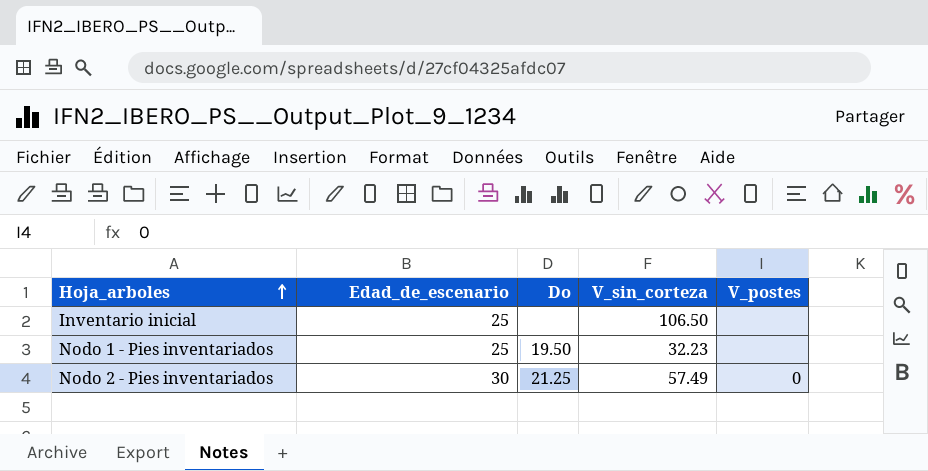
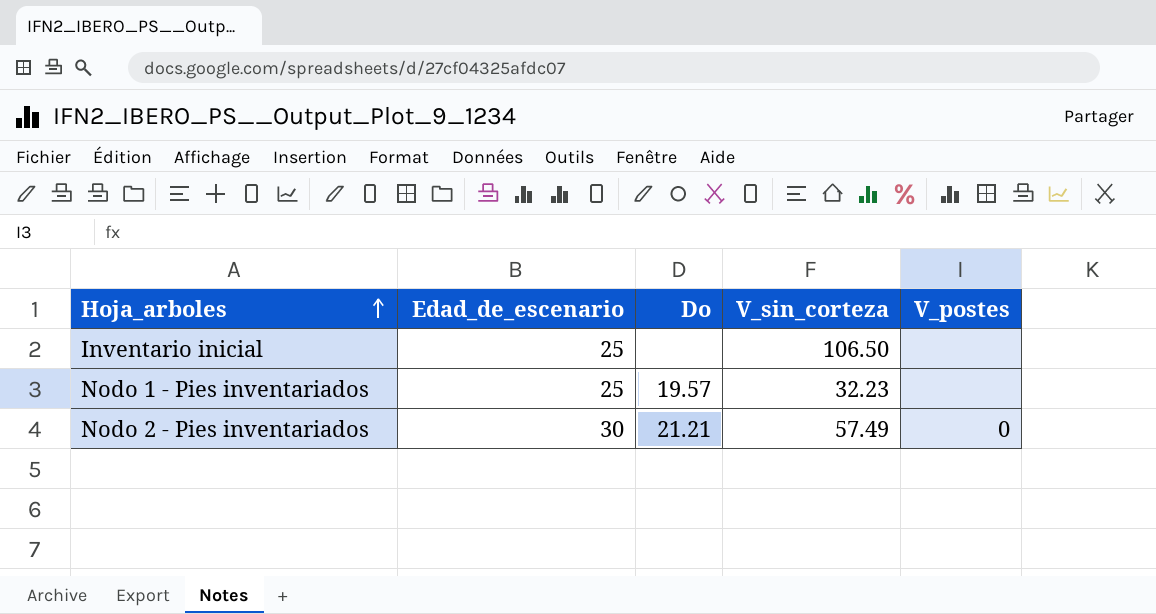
Nodo 1 - Pies inventariados | Do: 19.50 -> 19.57
Nodo 2 - Pies inventariados | Do: 21.25 -> 21.21

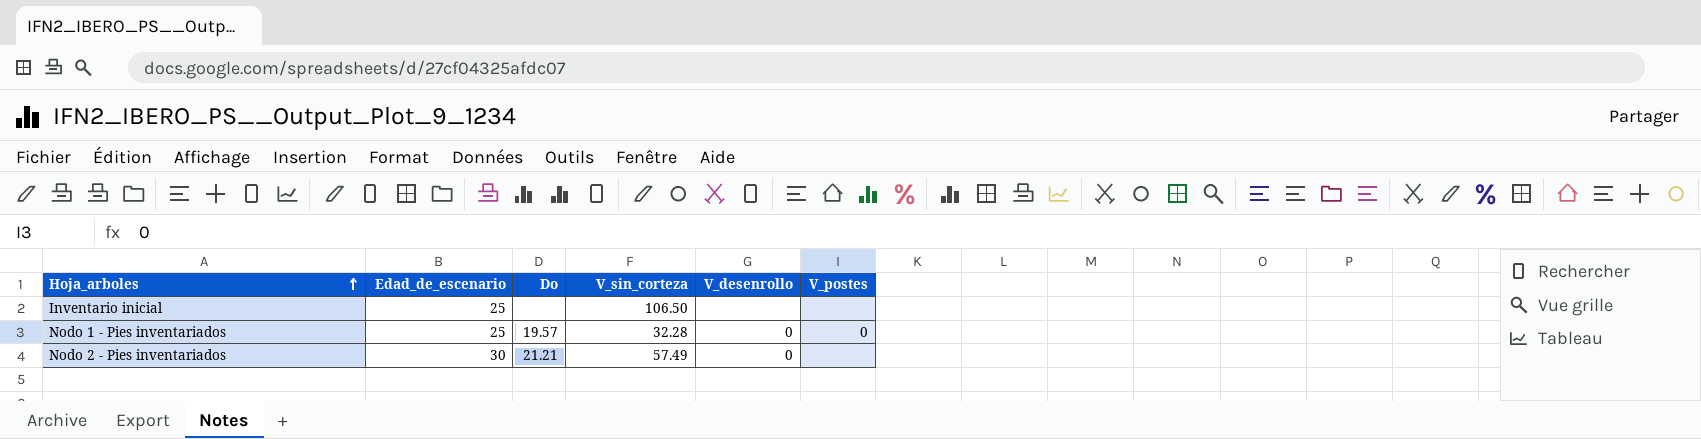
column V_desenrollo | position: none -> 5
Nodo 1 - Pies inventariados | V_sin_corteza: 32.23 -> 32.28
Nodo 1 - Pies inventariados | V_postes: none -> 0
Nodo 2 - Pies inventariados | V_postes: 0 -> none

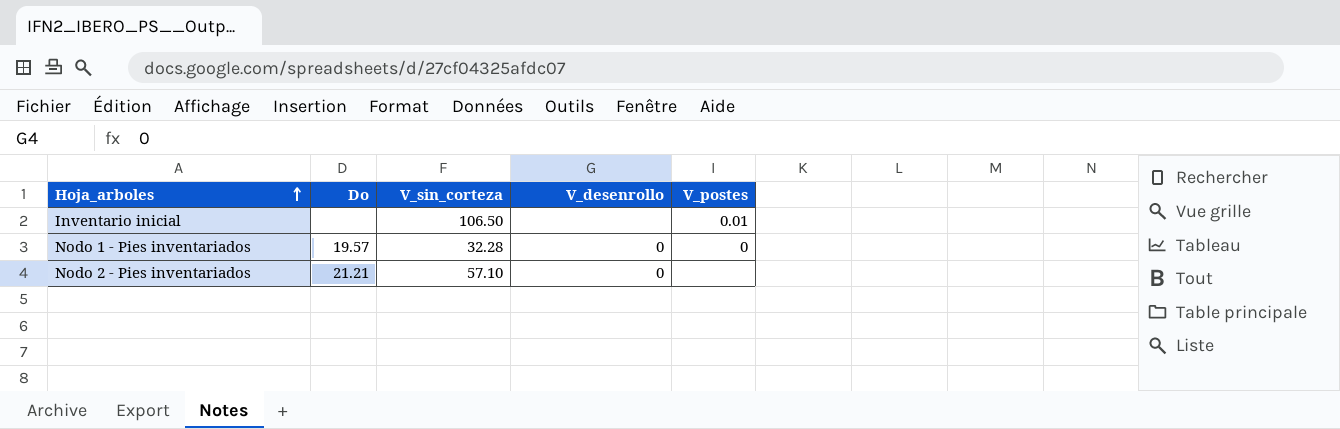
column Edad_de_escenario | position: 2 -> none
Inventario inicial | V_postes: none -> 0.01
Nodo 2 - Pies inventariados | V_sin_corteza: 57.49 -> 57.10

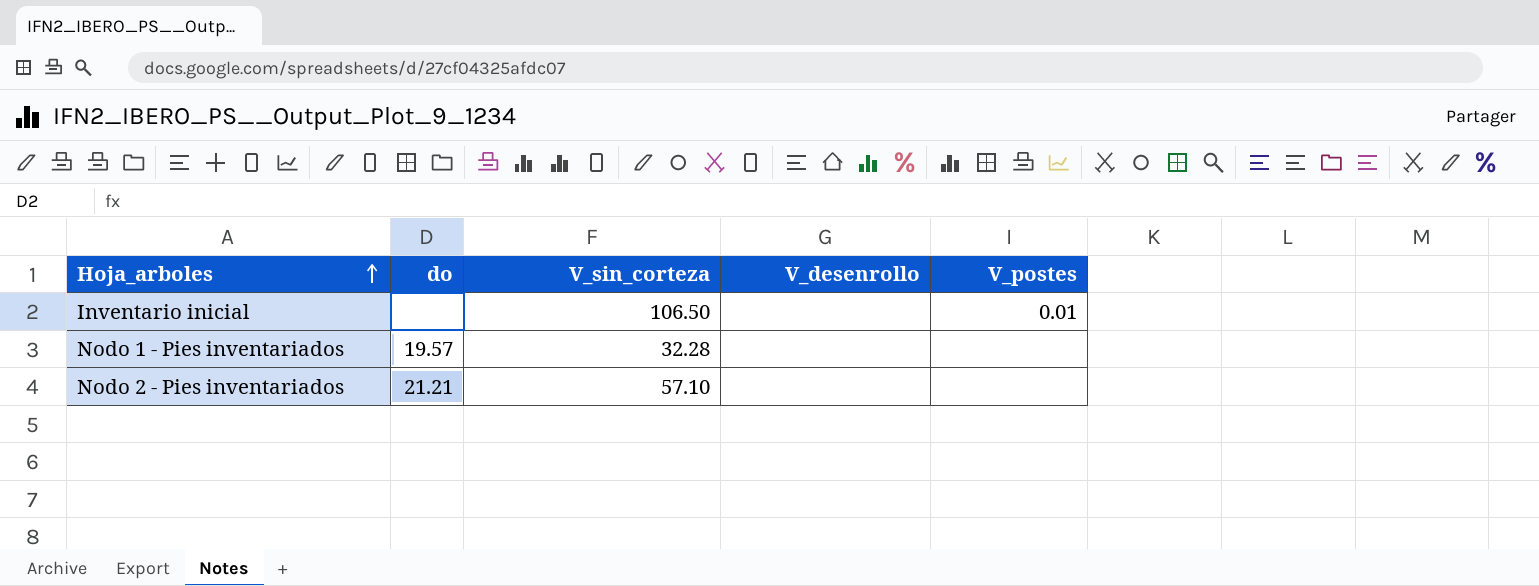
column name: Do -> do
Nodo 1 - Pies inventariados | V_desenrollo: 0 -> none
Nodo 1 - Pies inventariados | V_postes: 0 -> none
Nodo 2 - Pies inventariados | V_desenrollo: 0 -> none

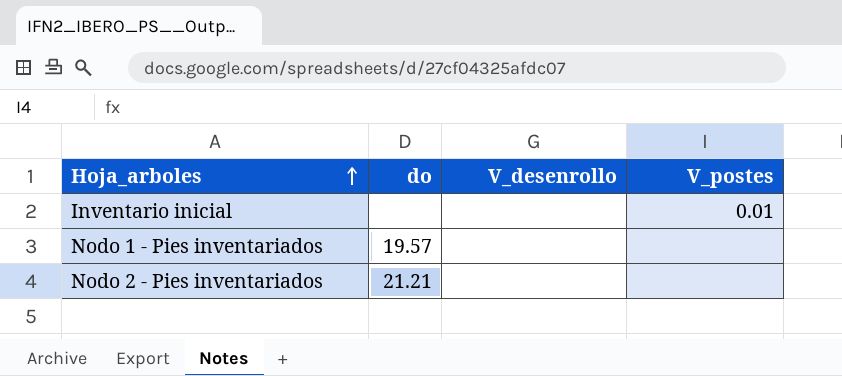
column V_sin_corteza | position: 3 -> none

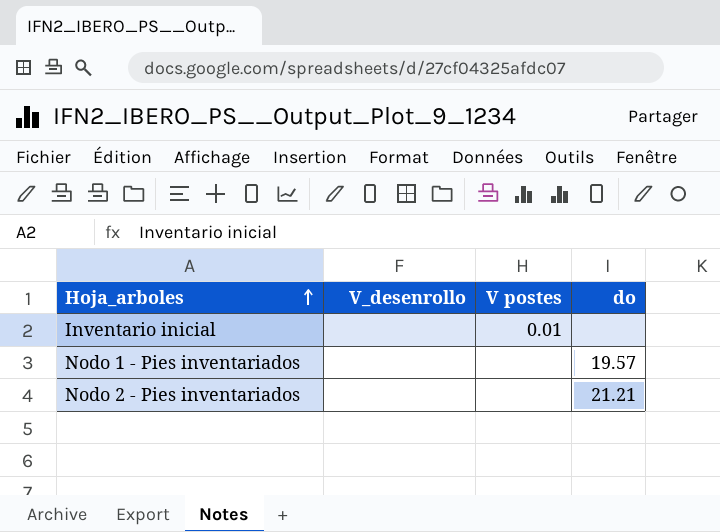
column name: V_postes -> V postes
column do | position: 2 -> 4

